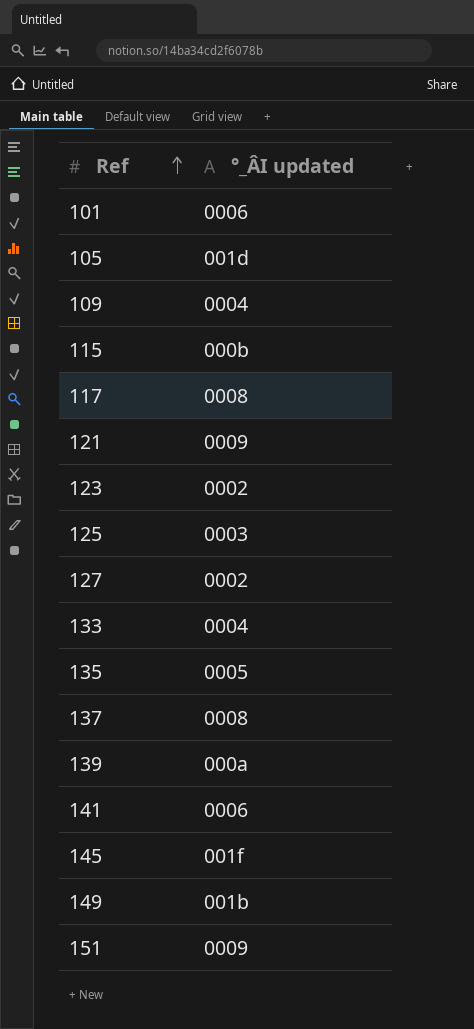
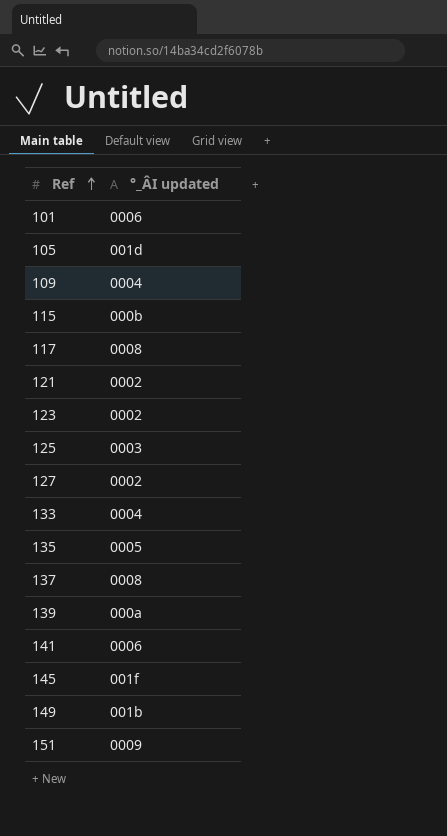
121 | °_ÂI updated: 0009 -> 0002

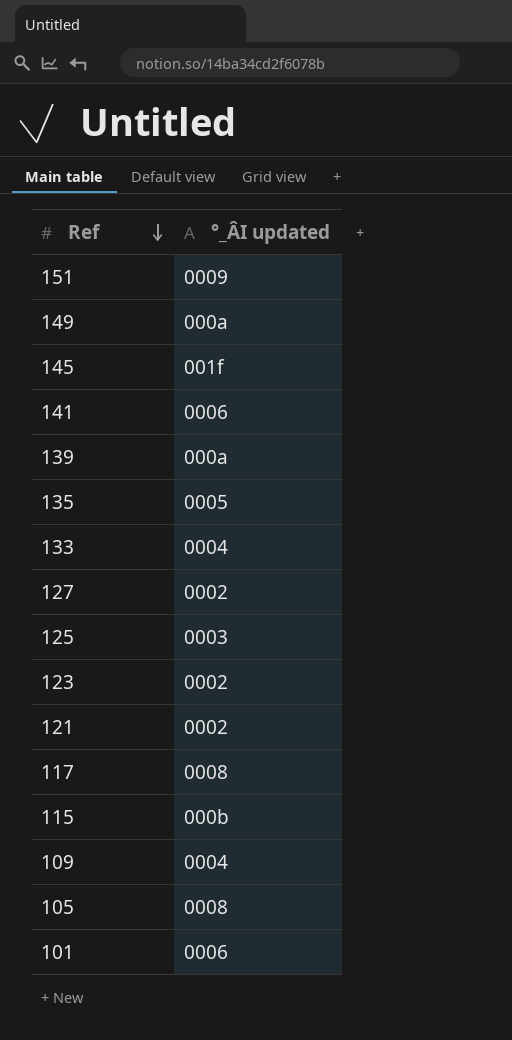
row order: Ref ascending -> Ref descending
row 137: 0008 -> none
149 | °_ÂI updated: 001b -> 000a
105 | °_ÂI updated: 001d -> 0008

